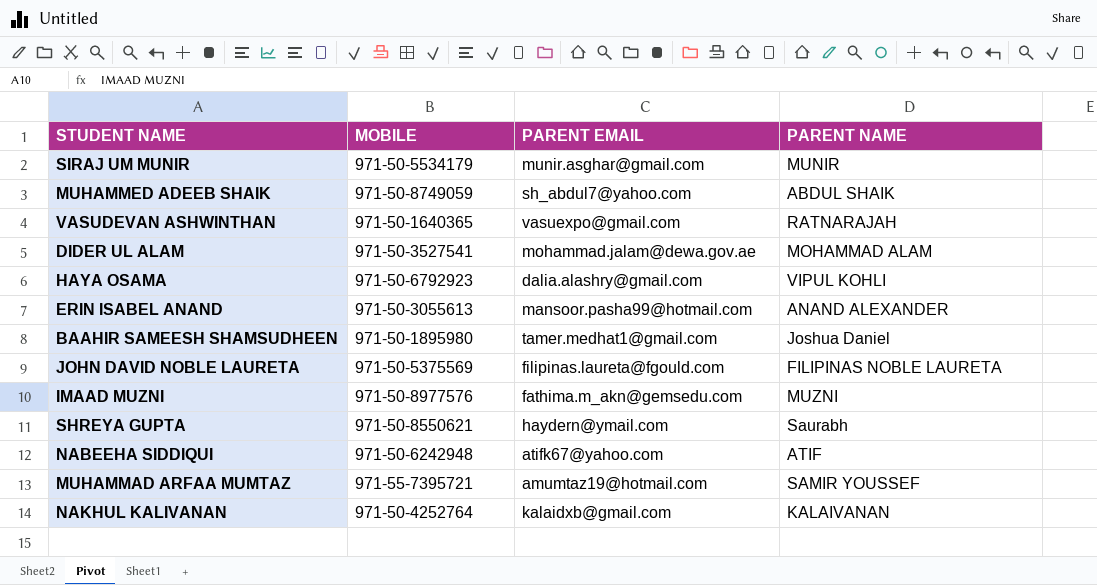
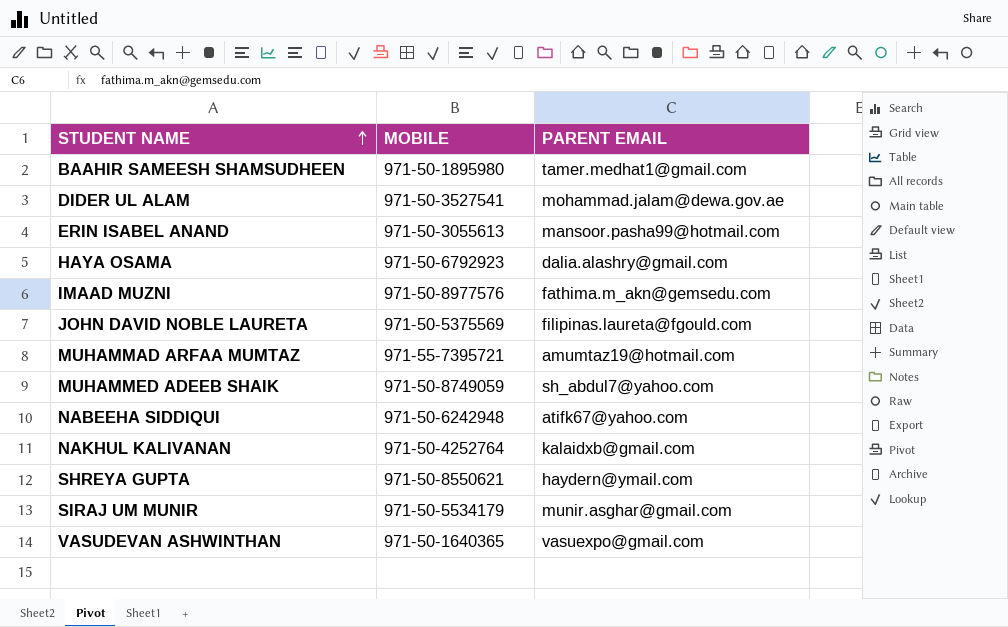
row order: none -> STUDENT NAME ascending
column PARENT NAME | position: 4 -> none

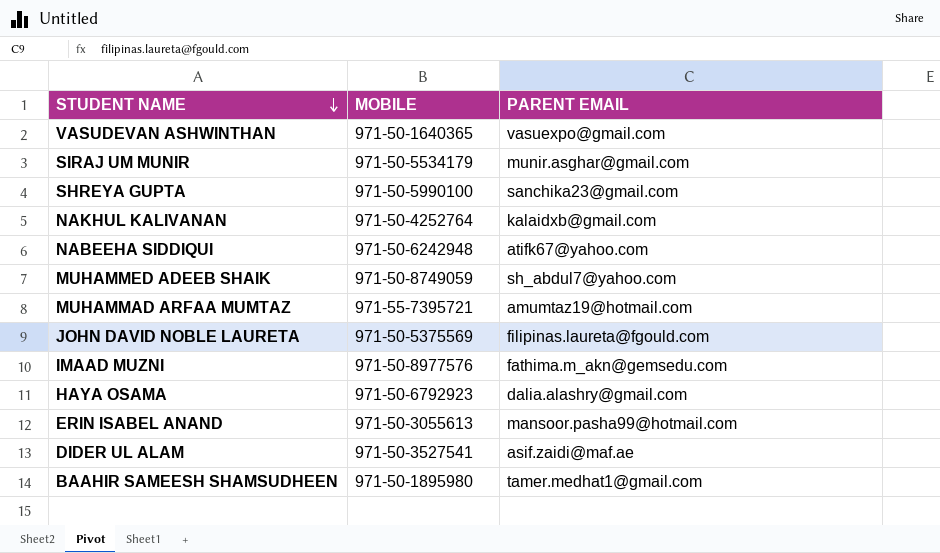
row order: STUDENT NAME ascending -> STUDENT NAME descending
SHREYA GUPTA | MOBILE: 971-50-8550621 -> 971-50-5990100
SHREYA GUPTA | PARENT EMAIL: haydern@ymail.com -> sanchika23@gmail.com
DIDER UL ALAM | PARENT EMAIL: mohammad.jalam@dewa.gov.ae -> asif.zaidi@maf.ae

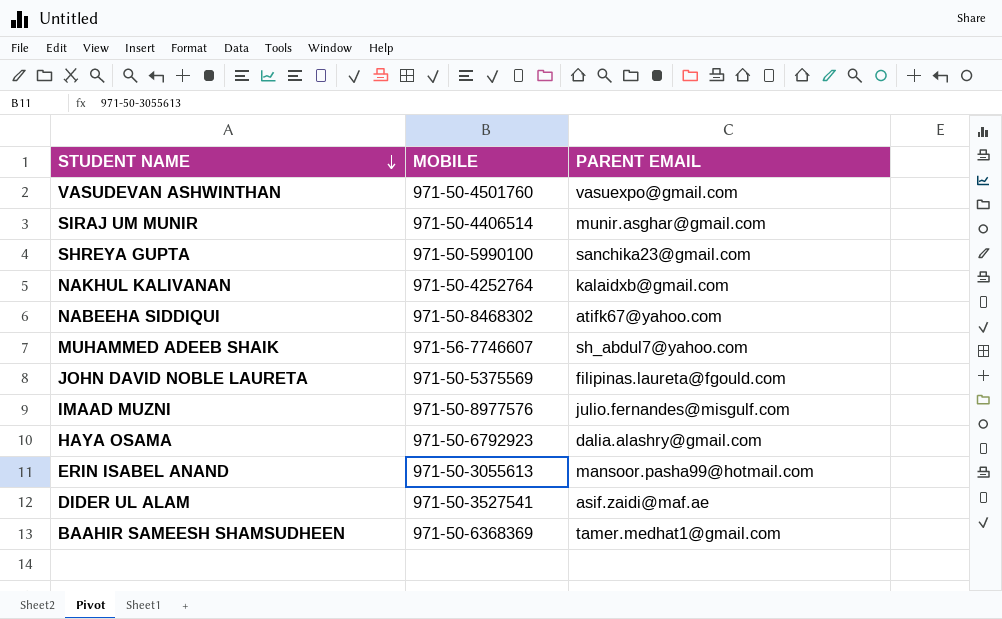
row MUHAMMAD ARFAA MUMTAZ: 971-55-7395721 | amumtaz19@hotmail.com -> none
VASUDEVAN ASHWINTHAN | MOBILE: 971-50-1640365 -> 971-50-4501760
SIRAJ UM MUNIR | MOBILE: 971-50-5534179 -> 971-50-4406514
NABEEHA SIDDIQUI | MOBILE: 971-50-6242948 -> 971-50-8468302
MUHAMMED ADEEB SHAIK | MOBILE: 971-50-8749059 -> 971-56-7746607
IMAAD MUZNI | PARENT EMAIL: fathima.m_akn@gemsedu.com -> julio.fernandes@misgulf.com
BAAHIR SAMEESH SHAMSUDHEEN | MOBILE: 971-50-1895980 -> 971-50-6368369

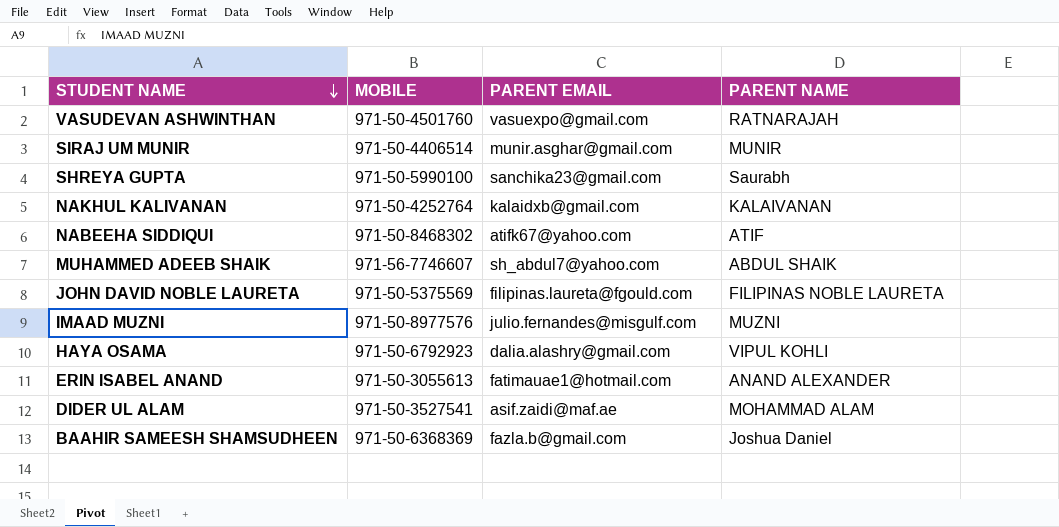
column PARENT NAME | position: none -> 4
ERIN ISABEL ANAND | PARENT EMAIL: mansoor.pasha99@hotmail.com -> fatimauae1@hotmail.com
BAAHIR SAMEESH SHAMSUDHEEN | PARENT EMAIL: tamer.medhat1@gmail.com -> fazla.b@gmail.com

